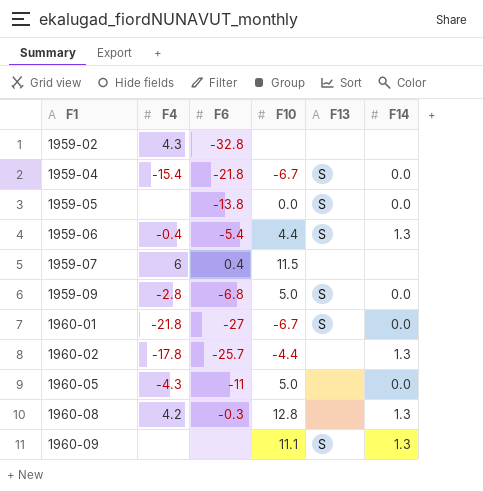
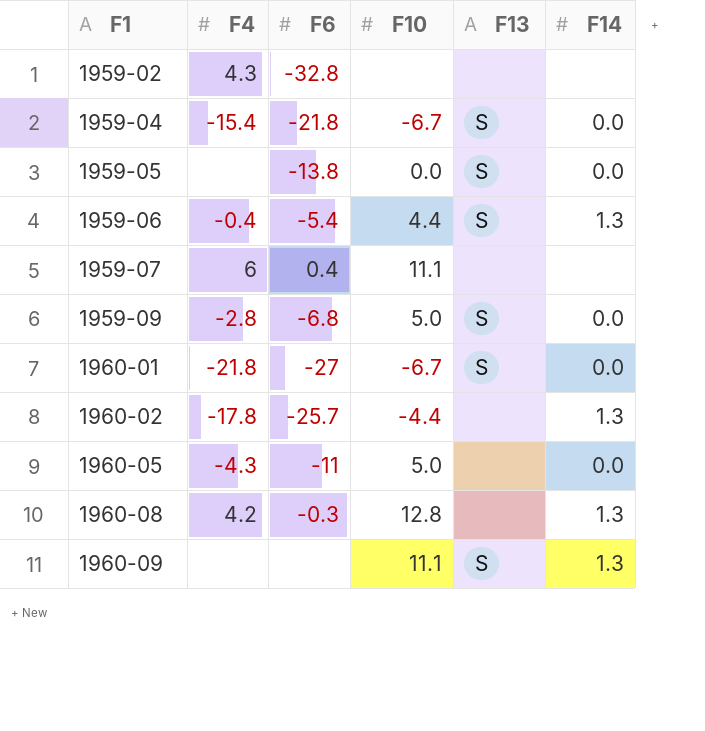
1959-07 | F10: 11.5 -> 11.1

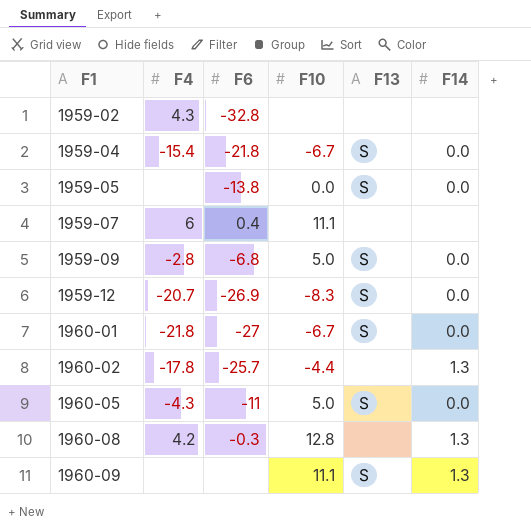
row 1959-06: -0.4 | -5.4 | 4.4 | S | 1.3 -> none
row 1959-12: none -> -20.7 | -26.9 | -8.3 | S | 0.0
1960-05 | F13: none -> S

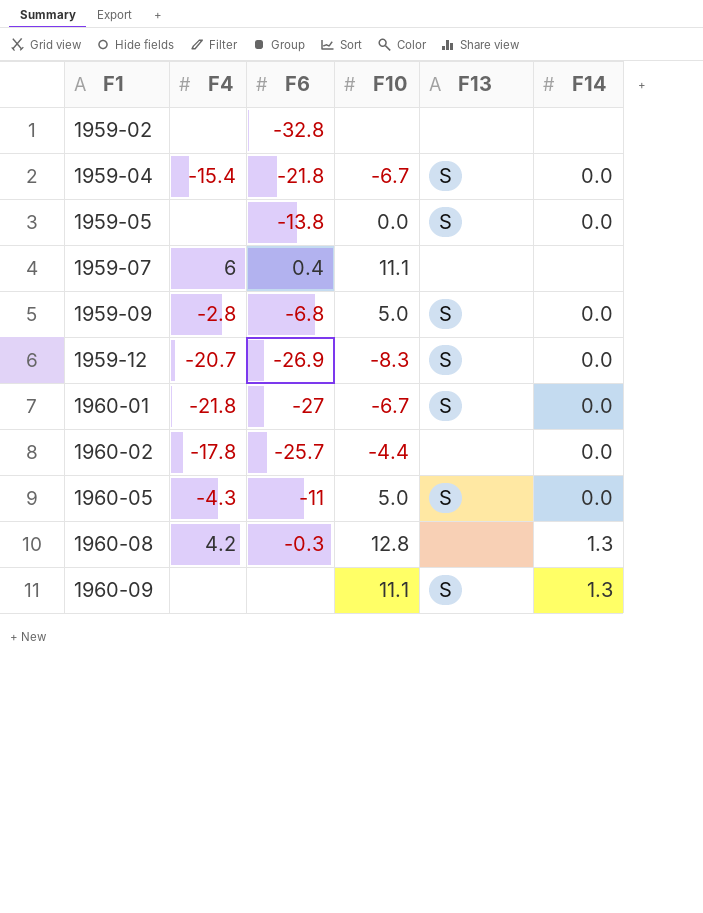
1959-02 | F4: 4.3 -> none
1960-02 | F14: 1.3 -> 0.0

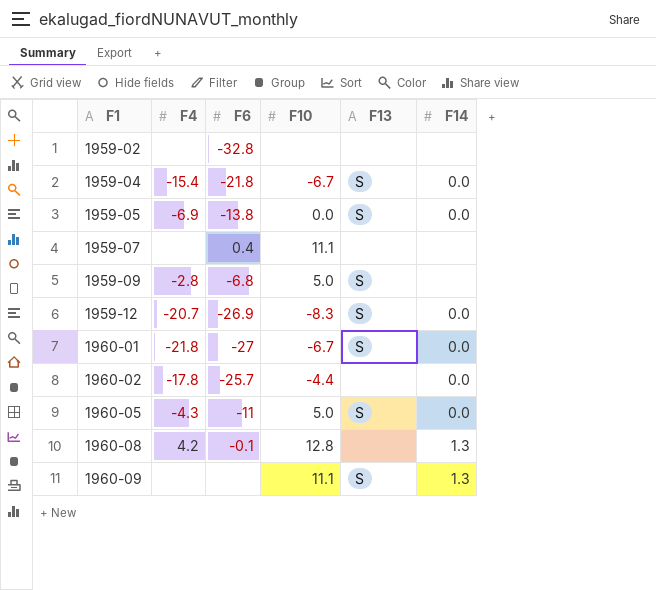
1959-05 | F4: none -> -6.9
1959-07 | F4: 6 -> none
1959-09 | F14: 0.0 -> none
1960-08 | F6: -0.3 -> -0.1

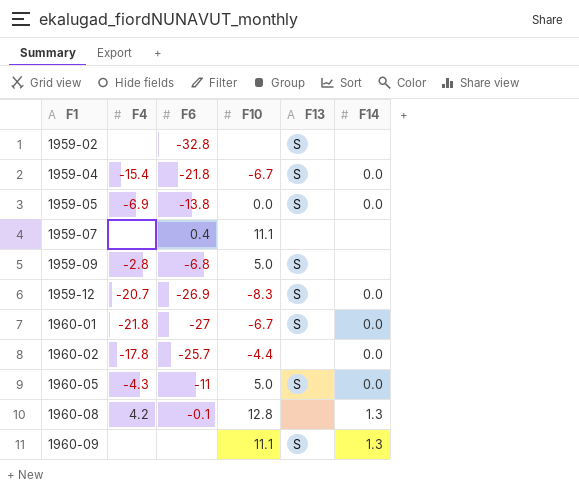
1959-02 | F13: none -> S

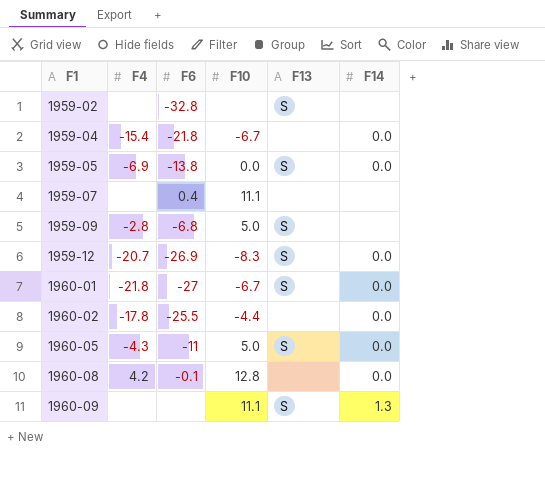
1959-04 | F13: S -> none
1960-02 | F6: -25.7 -> -25.5
1960-08 | F14: 1.3 -> 0.0

